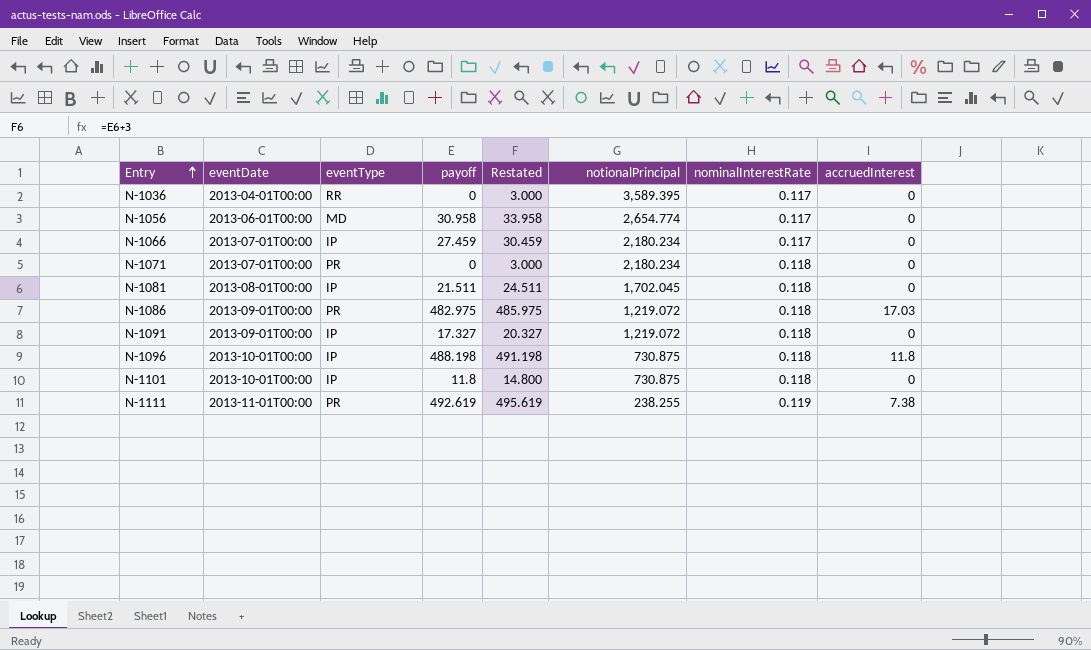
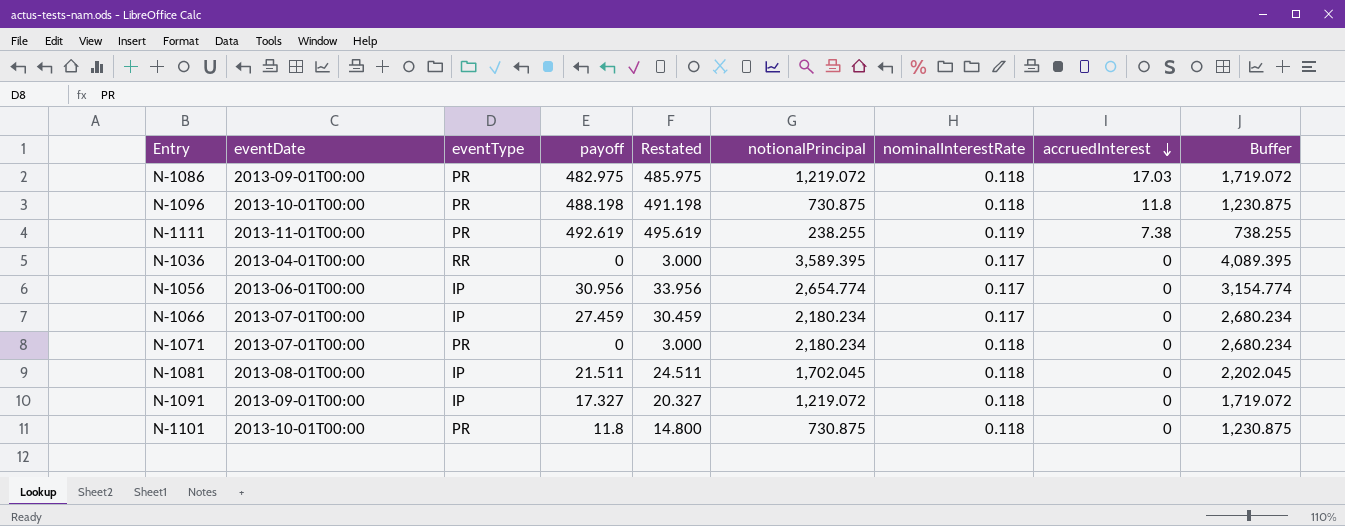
row order: Entry ascending -> accruedInterest descending
column Buffer | formula: none -> [notionalPrincipal] + 500
N-1096 | eventType: IP -> PR
N-1056 | eventType: MD -> IP
N-1056 | payoff: 30.958 -> 30.956
N-1056 | Restated: 33.958 -> 33.956
N-1101 | eventType: IP -> PR

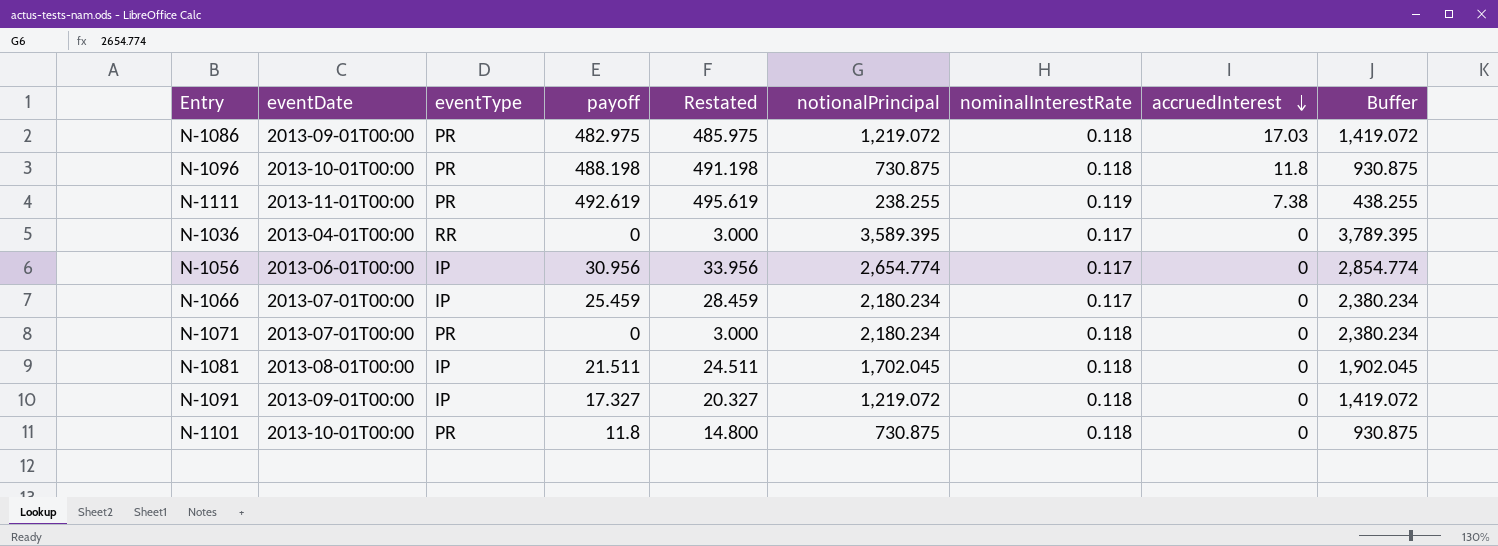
column Buffer | formula: [notionalPrincipal] + 500 -> [notionalPrincipal] + 200
N-1066 | payoff: 27.459 -> 25.459
N-1066 | Restated: 30.459 -> 28.459

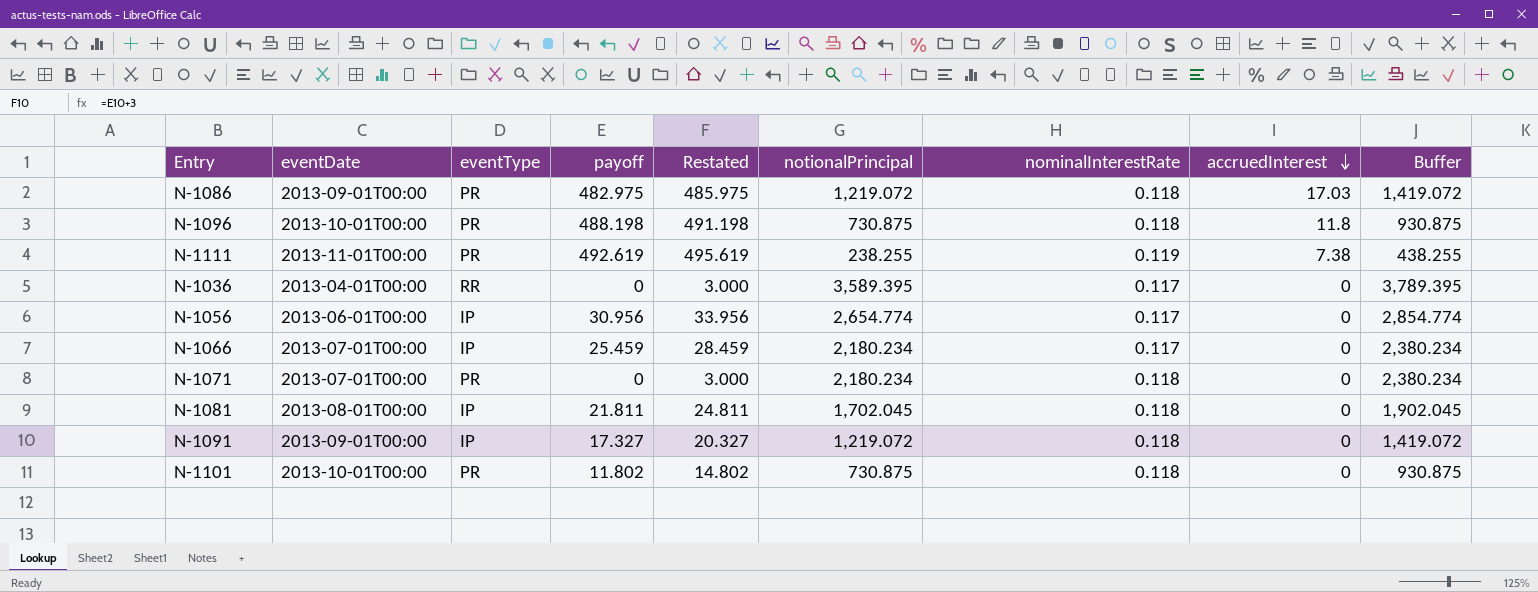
N-1081 | payoff: 21.511 -> 21.811
N-1081 | Restated: 24.511 -> 24.811
N-1101 | payoff: 11.8 -> 11.802
N-1101 | Restated: 14.800 -> 14.802

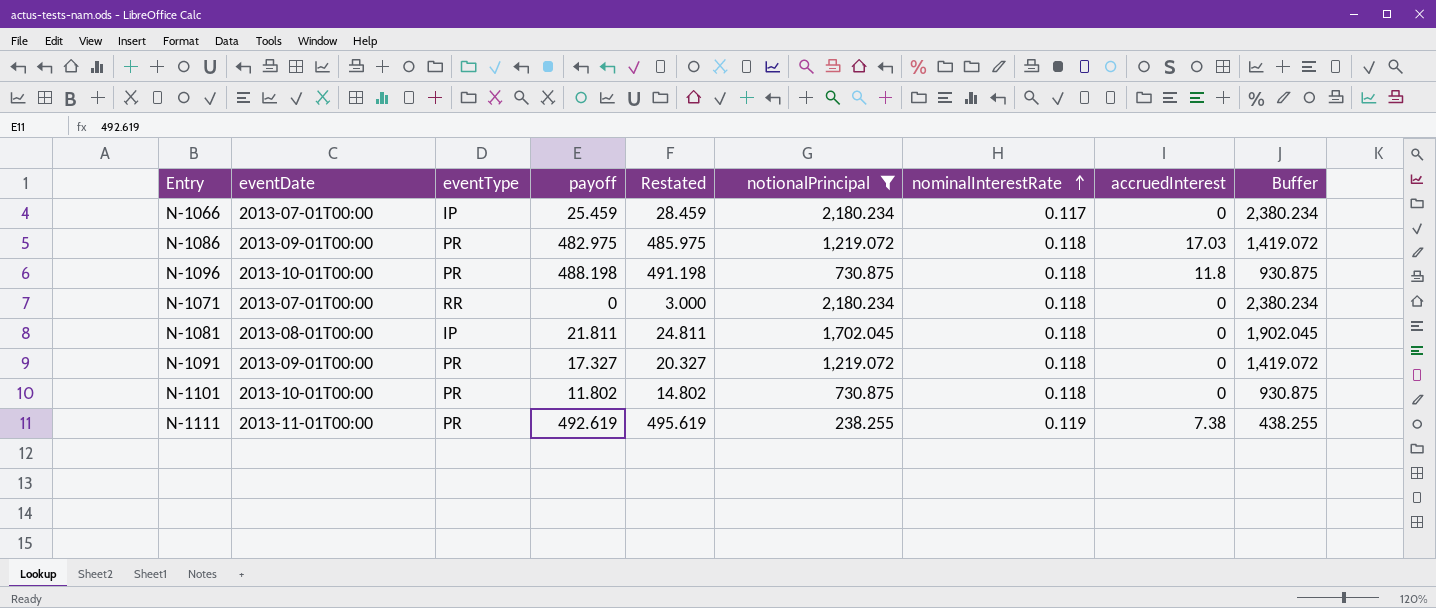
filter: none -> notionalPrincipal <= 2,180.234
row order: accruedInterest descending -> nominalInterestRate ascending
N-1071 | eventType: PR -> RR
N-1091 | eventType: IP -> PR

